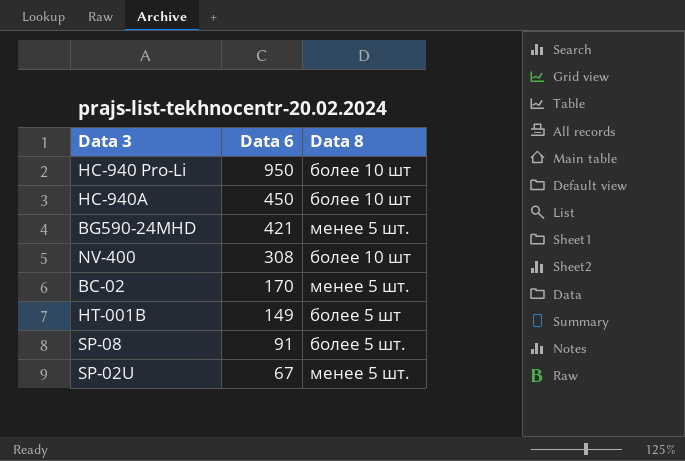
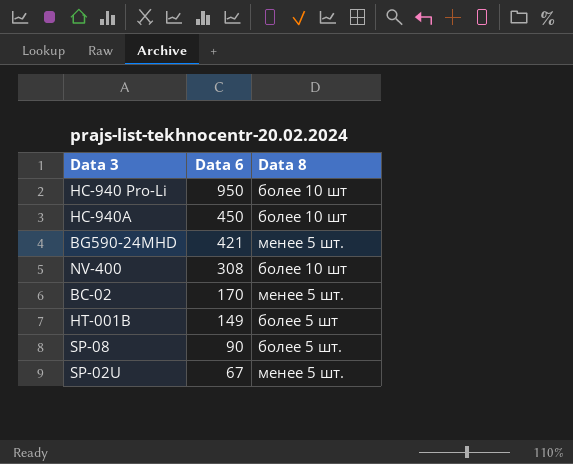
SP-08 | Data 6: 91 -> 90

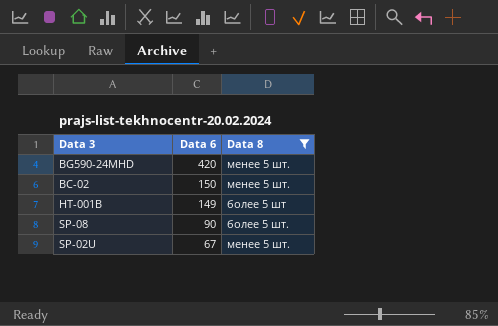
filter: none -> Data 8 != более 10 шт
BG590-24MHD | Data 6: 421 -> 420
BC-02 | Data 6: 170 -> 150

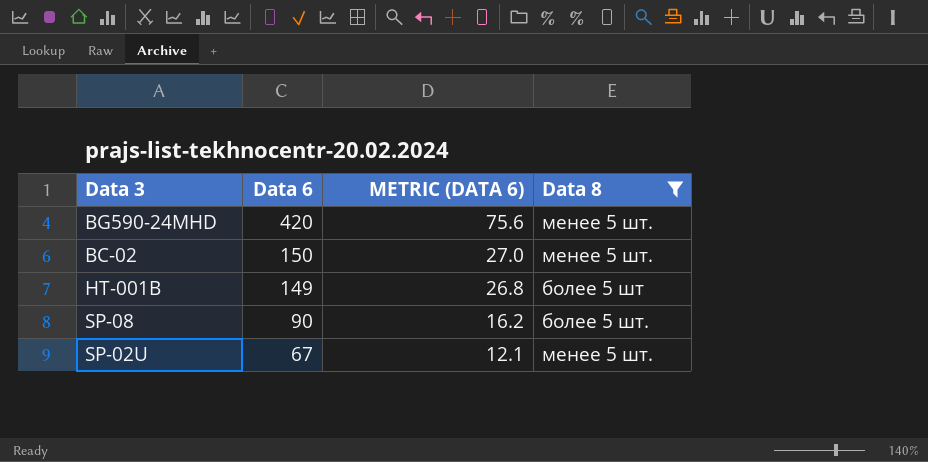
column METRIC (DATA 6) | formula: none -> [Data 6] * 0.18

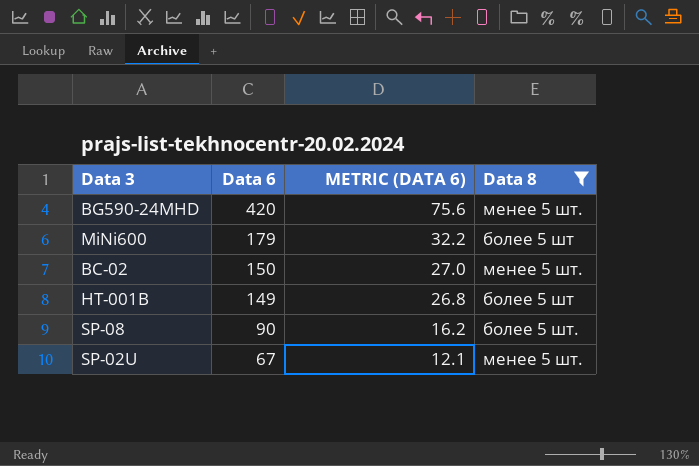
row MiNi600: none -> 179 | 32.2 | более 5 шт

